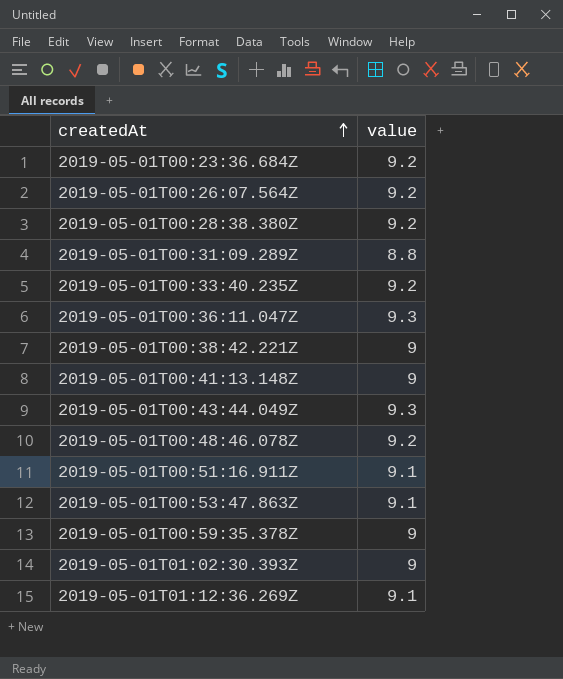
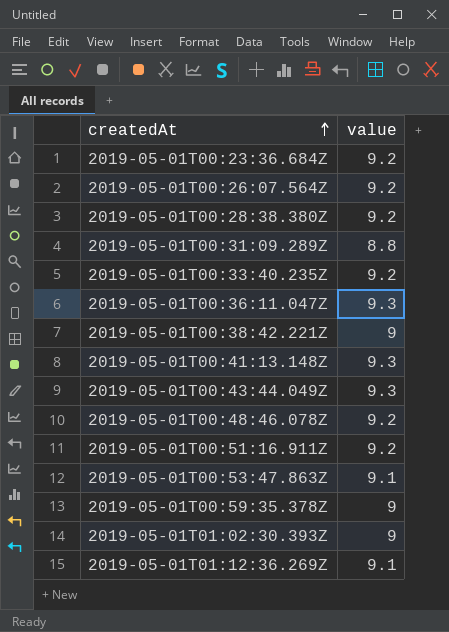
2019-05-01T00:41:13.148Z | value: 9 -> 9.3
2019-05-01T00:51:16.911Z | value: 9.1 -> 9.2

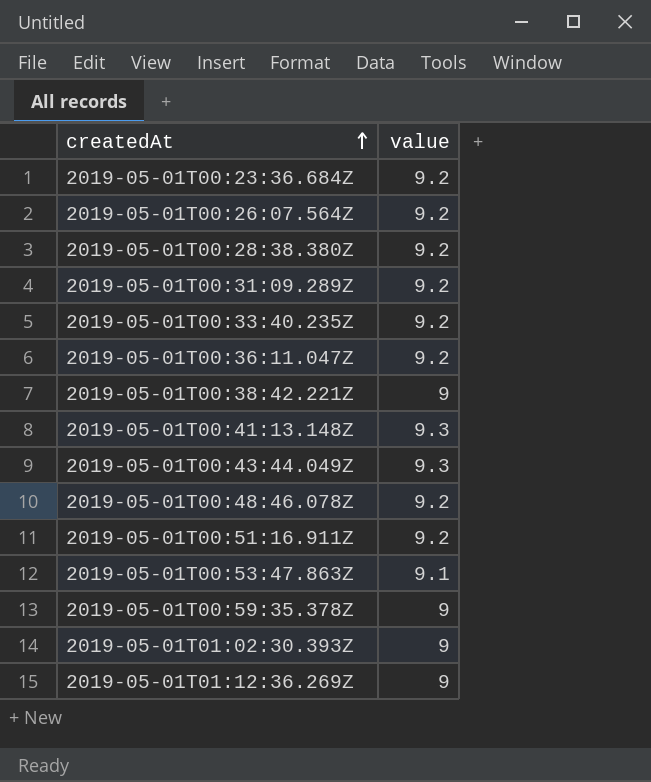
2019-05-01T00:31:09.289Z | value: 8.8 -> 9.2
2019-05-01T00:36:11.047Z | value: 9.3 -> 9.2
2019-05-01T01:12:36.269Z | value: 9.1 -> 9

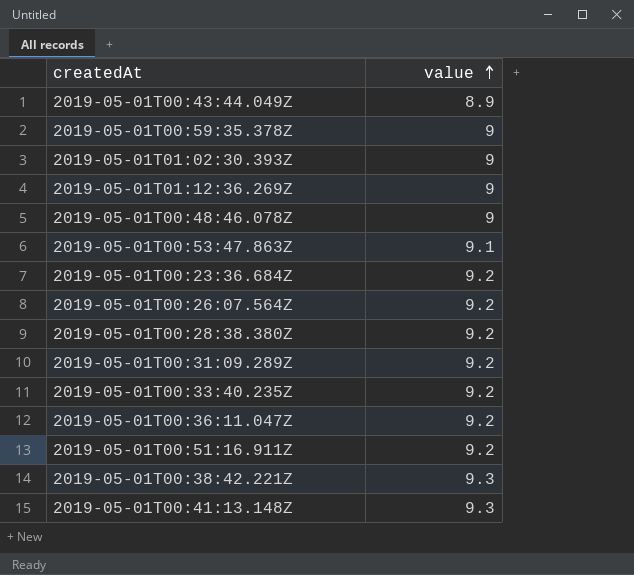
row order: createdAt ascending -> value ascending
2019-05-01T00:43:44.049Z | value: 9.3 -> 8.9
2019-05-01T00:48:46.078Z | value: 9.2 -> 9
2019-05-01T00:38:42.221Z | value: 9 -> 9.3

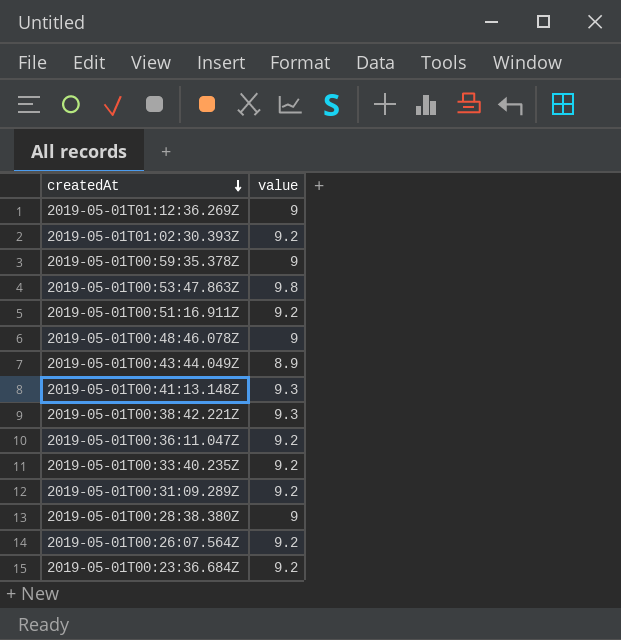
row order: value ascending -> createdAt descending
2019-05-01T01:02:30.393Z | value: 9 -> 9.2
2019-05-01T00:53:47.863Z | value: 9.1 -> 9.8
2019-05-01T00:28:38.380Z | value: 9.2 -> 9

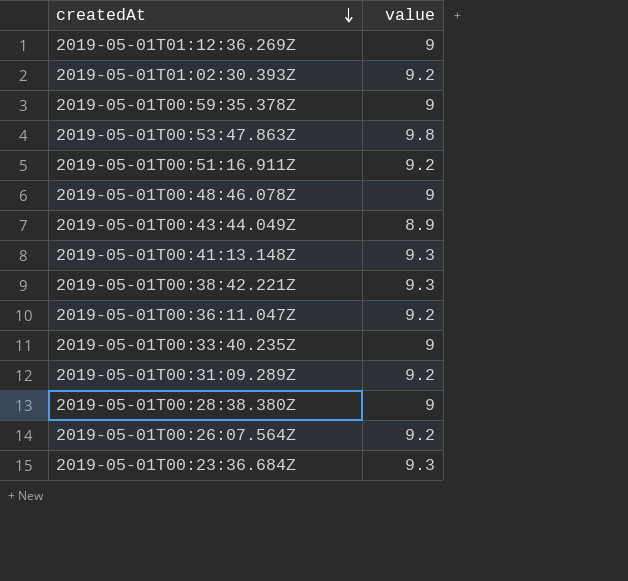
2019-05-01T00:33:40.235Z | value: 9.2 -> 9
2019-05-01T00:23:36.684Z | value: 9.2 -> 9.3

